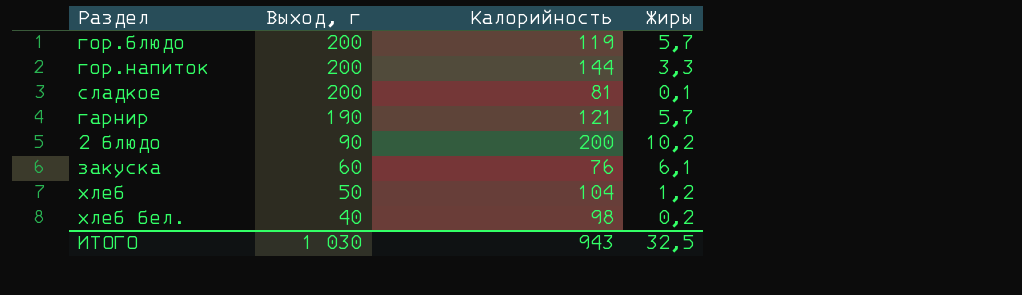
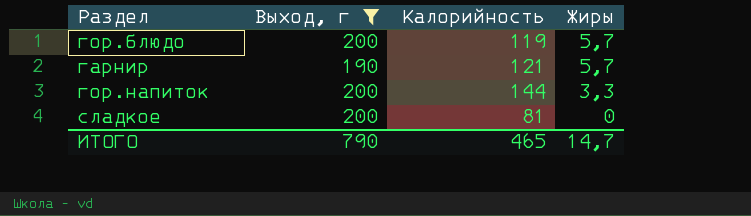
filter: none -> Выход, г >= 190
row order: Выход, г descending -> Жиры descending
сладкое | Жиры: 0,1 -> 0
ИТОГО | Выход, г: 1 030 -> 790
ИТОГО | Калорийность: 943 -> 465
ИТОГО | Жиры: 32,5 -> 14,7

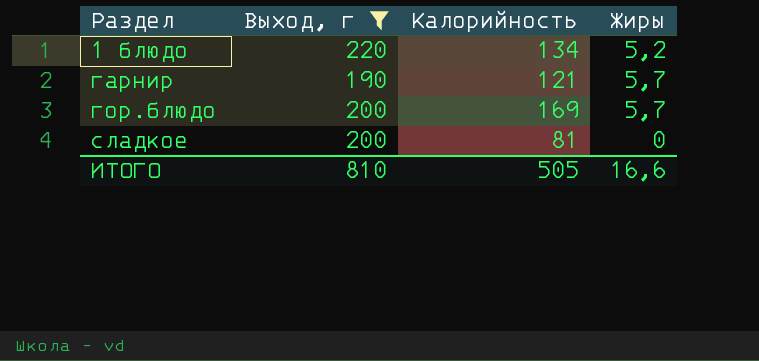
row order: Жиры descending -> Раздел ascending
row гор.напиток: 200 | 144 | 3,3 -> none
row 1 блюдо: none -> 220 | 134 | 5,2
гор.блюдо | Калорийность: 119 -> 169
ИТОГО | Выход, г: 790 -> 810
ИТОГО | Калорийность: 465 -> 505
ИТОГО | Жиры: 14,7 -> 16,6

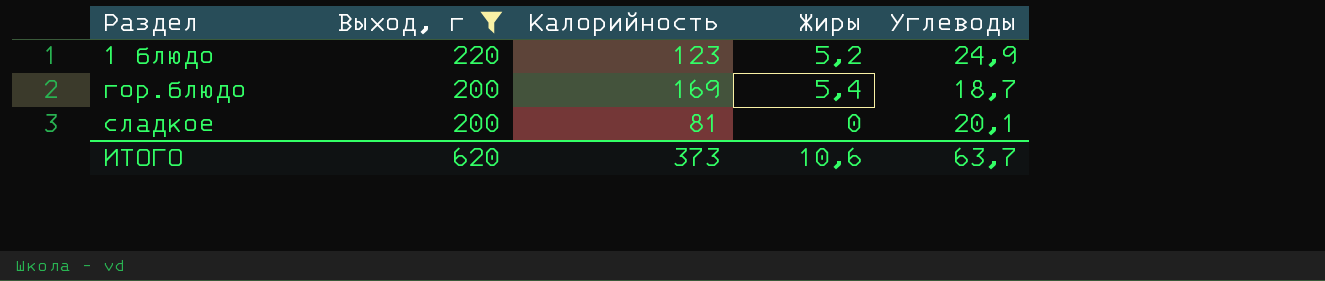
column Углеводы | position: none -> 5
row гарнир: 190 | 121 | 5,7 -> none
1 блюдо | Калорийность: 134 -> 123
гор.блюдо | Жиры: 5,7 -> 5,4
ИТОГО | Выход, г: 810 -> 620
ИТОГО | Калорийность: 505 -> 373
ИТОГО | Жиры: 16,6 -> 10,6

